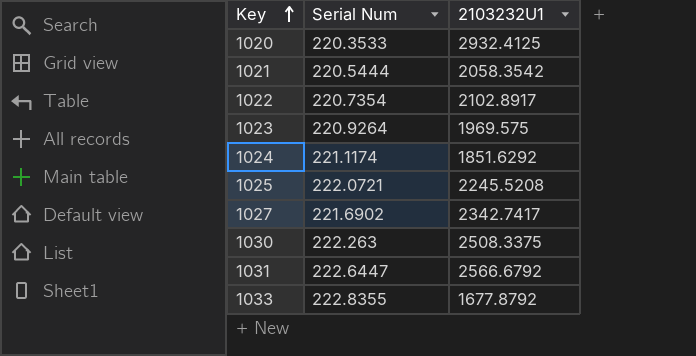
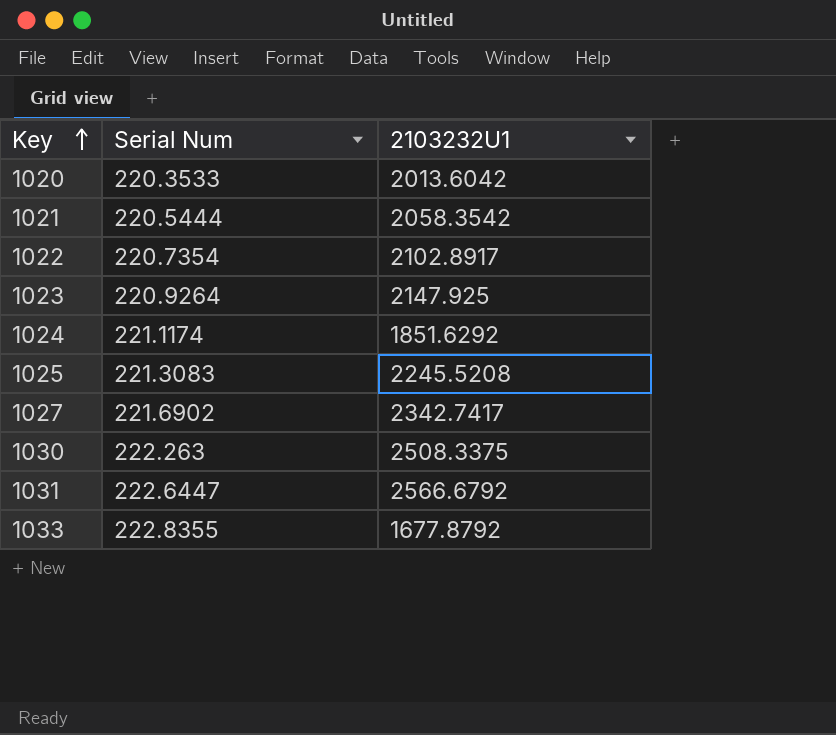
1020 | 2103232U1: 2932.4125 -> 2013.6042
1023 | 2103232U1: 1969.575 -> 2147.925
1025 | Serial Num: 222.0721 -> 221.3083

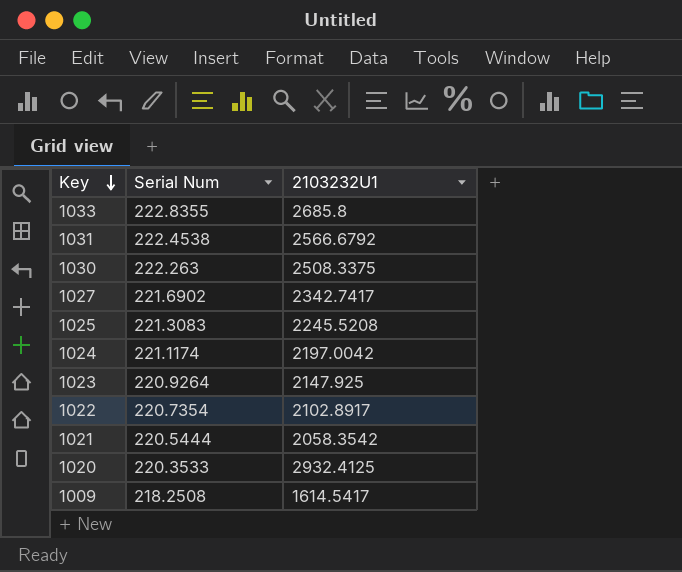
row order: Key ascending -> Key descending
1033 | 2103232U1: 1677.8792 -> 2685.8
1031 | Serial Num: 222.6447 -> 222.4538
1024 | 2103232U1: 1851.6292 -> 2197.0042
1020 | 2103232U1: 2013.6042 -> 2932.4125
row 1009: none -> 218.2508 | 1614.5417

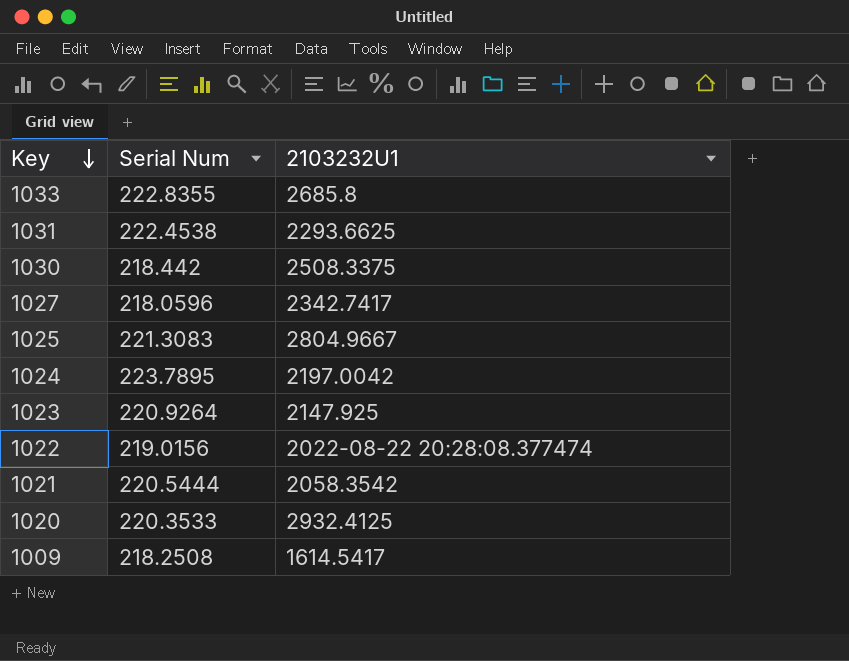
1031 | 2103232U1: 2566.6792 -> 2293.6625
1030 | Serial Num: 222.263 -> 218.442
1027 | Serial Num: 221.6902 -> 218.0596
1025 | 2103232U1: 2245.5208 -> 2804.9667
1024 | Serial Num: 221.1174 -> 223.7895
1022 | Serial Num: 220.7354 -> 219.0156
1022 | 2103232U1: 2102.8917 -> 2022-08-22 20:28:08.377474

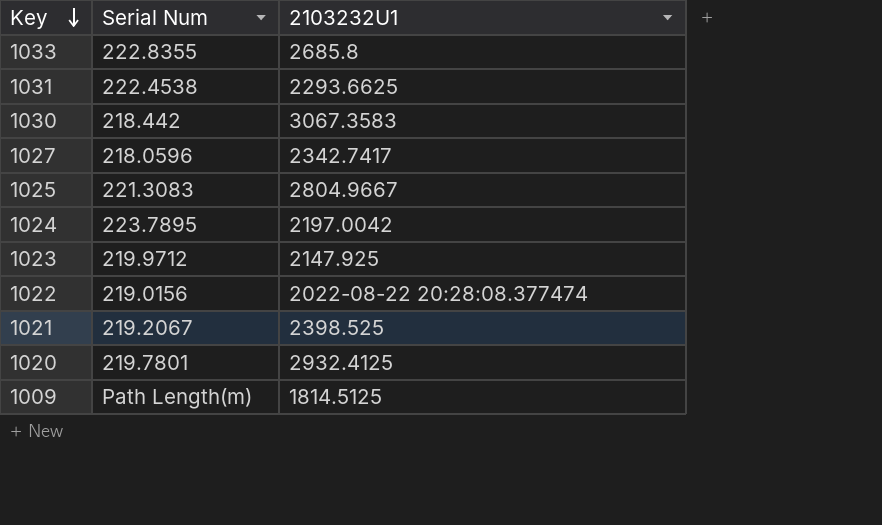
1030 | 2103232U1: 2508.3375 -> 3067.3583
1023 | Serial Num: 220.9264 -> 219.9712
1021 | Serial Num: 220.5444 -> 219.2067
1021 | 2103232U1: 2058.3542 -> 2398.525
1020 | Serial Num: 220.3533 -> 219.7801
1009 | Serial Num: 218.2508 -> Path Length(m)
1009 | 2103232U1: 1614.5417 -> 1814.5125

